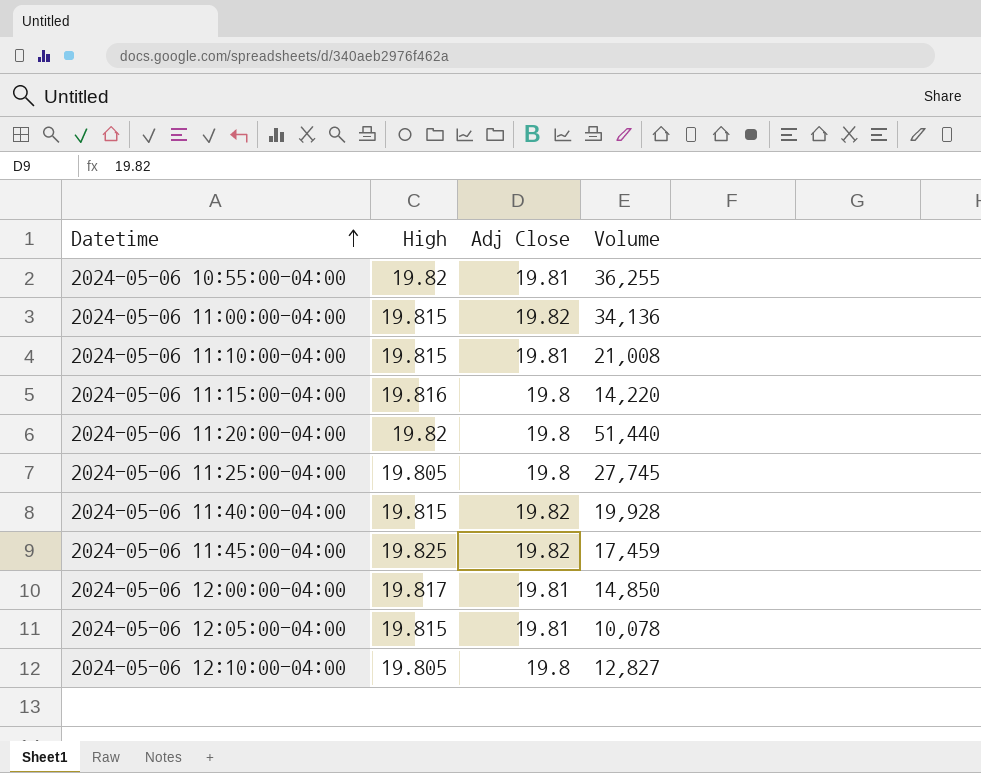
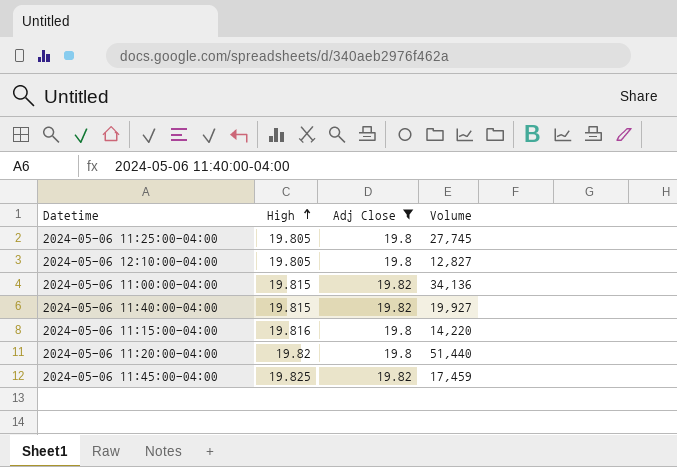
filter: none -> Adj Close != 19.81
row order: Datetime ascending -> High ascending
2024-05-06 11:40:00-04:00 | Volume: 19,928 -> 19,927

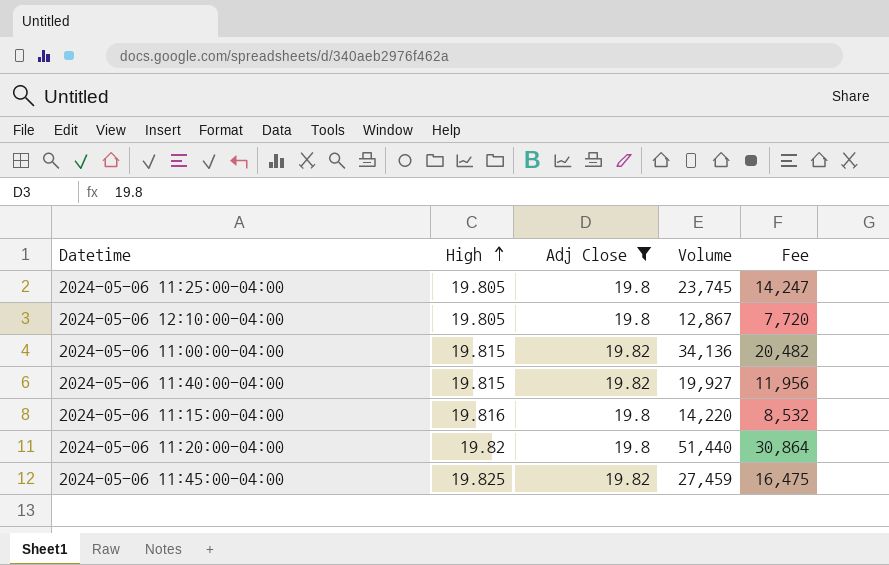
column Fee | formula: none -> [Volume] * 0.6
2024-05-06 11:25:00-04:00 | Volume: 27,745 -> 23,745
2024-05-06 12:10:00-04:00 | Volume: 12,827 -> 12,867
2024-05-06 11:45:00-04:00 | Volume: 17,459 -> 27,459

